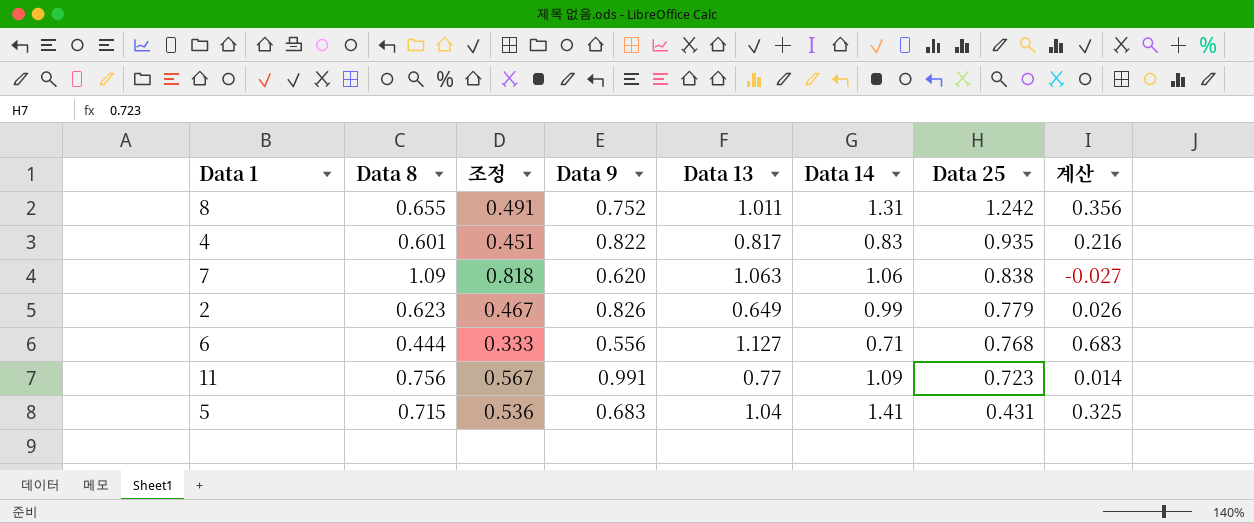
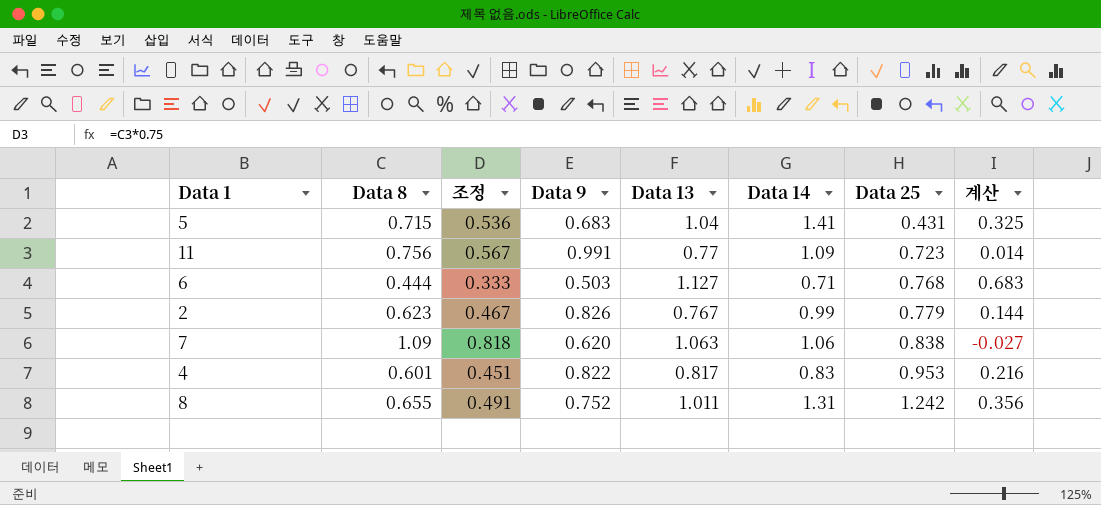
row order: Data 25 descending -> Data 25 ascending
6 | Data 9: 0.556 -> 0.503
2 | Data 13: 0.649 -> 0.767
2 | 계산: 0.026 -> 0.144
4 | Data 25: 0.935 -> 0.953

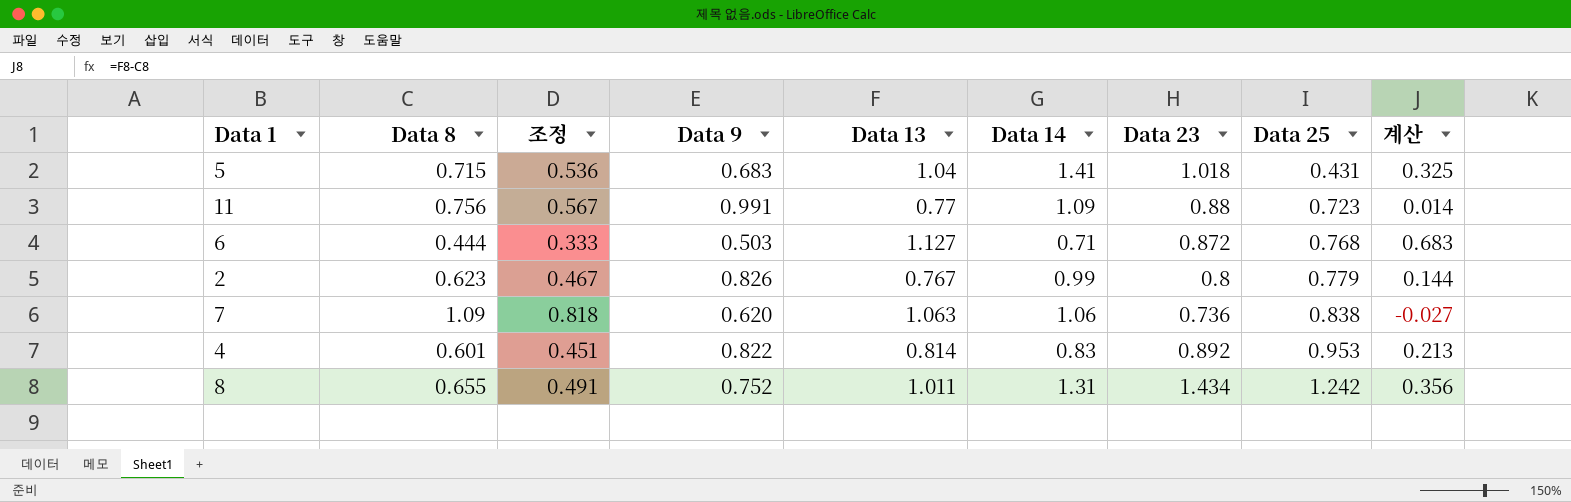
column Data 23 | position: none -> 7
4 | Data 13: 0.817 -> 0.814
4 | 계산: 0.216 -> 0.213

